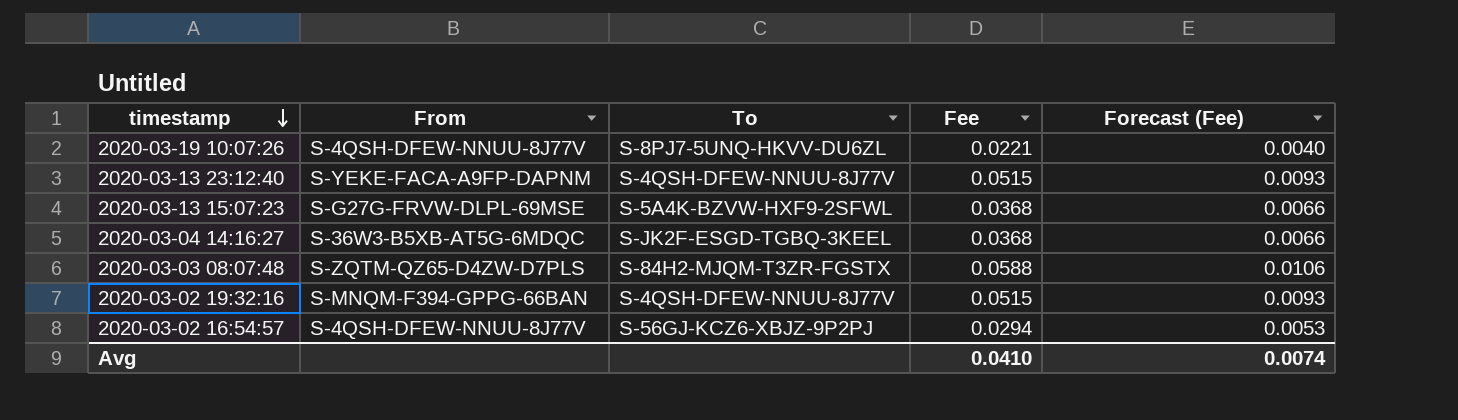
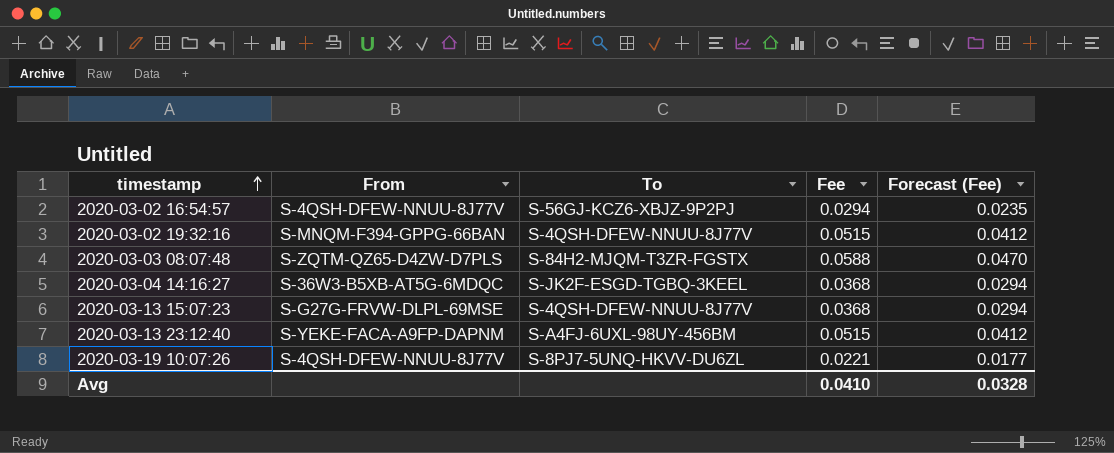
row order: timestamp descending -> timestamp ascending
column Forecast (Fee) | formula: [Fee] * 0.18 -> [Fee] * 0.8
2020-03-13 15:07:23 | To: S-5A4K-BZVW-HXF9-2SFWL -> S-4QSH-DFEW-NNUU-8J77V
2020-03-13 23:12:40 | To: S-4QSH-DFEW-NNUU-8J77V -> S-A4FJ-6UXL-98UY-456BM
Avg | Forecast (Fee): 0.0074 -> 0.0328

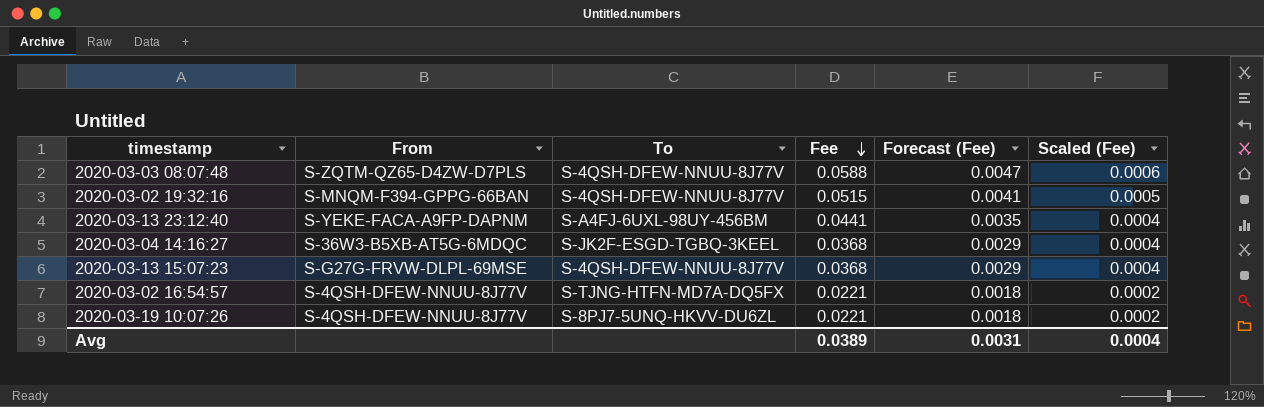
row order: timestamp ascending -> Fee descending
column Forecast (Fee) | formula: [Fee] * 0.8 -> [Fee] * 0.08
column Scaled (Fee) | formula: none -> [Fee] * 0.01
2020-03-03 08:07:48 | To: S-84H2-MJQM-T3ZR-FGSTX -> S-4QSH-DFEW-NNUU-8J77V
2020-03-13 23:12:40 | Fee: 0.0515 -> 0.0441
2020-03-02 16:54:57 | To: S-56GJ-KCZ6-XBJZ-9P2PJ -> S-TJNG-HTFN-MD7A-DQ5FX
2020-03-02 16:54:57 | Fee: 0.0294 -> 0.0221
Avg | Fee: 0.0410 -> 0.0389
Avg | Forecast (Fee): 0.0328 -> 0.0031

